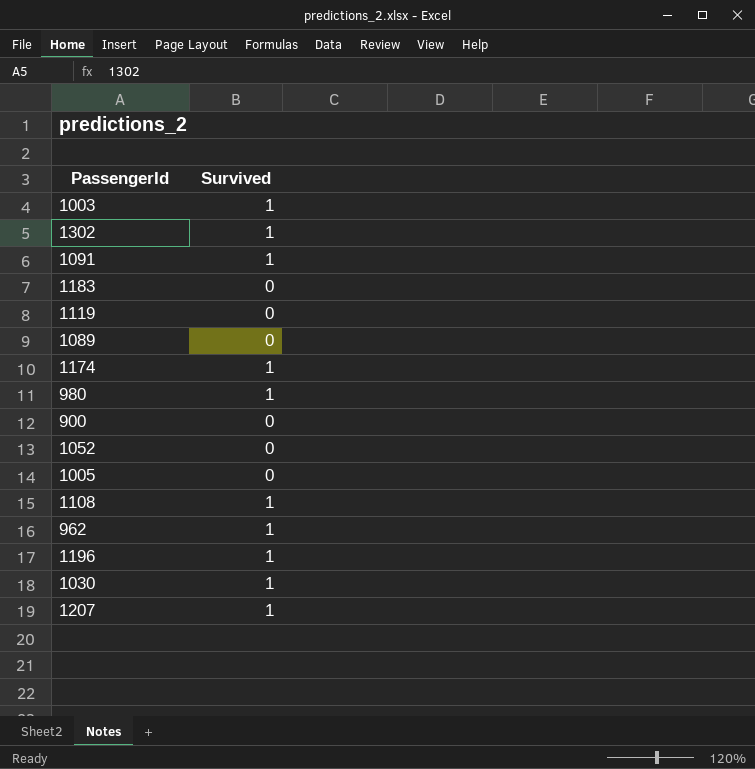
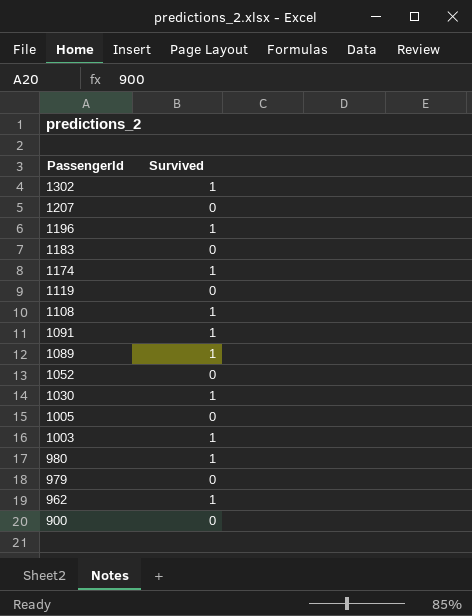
row order: none -> PassengerId descending
1207 | Survived: 1 -> 0
1089 | Survived: 0 -> 1
row 979: none -> 0

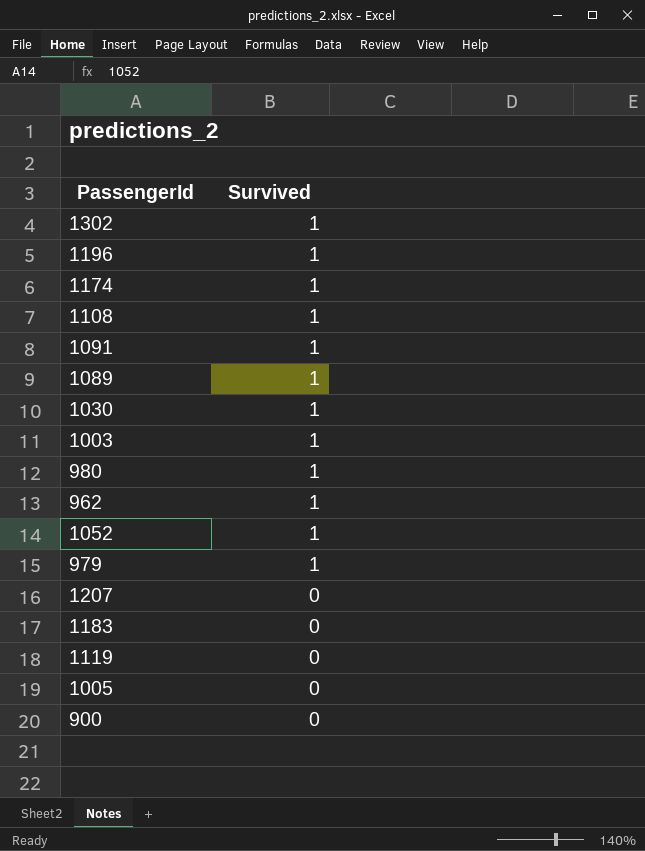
row order: PassengerId descending -> Survived descending
1052 | Survived: 0 -> 1
979 | Survived: 0 -> 1

